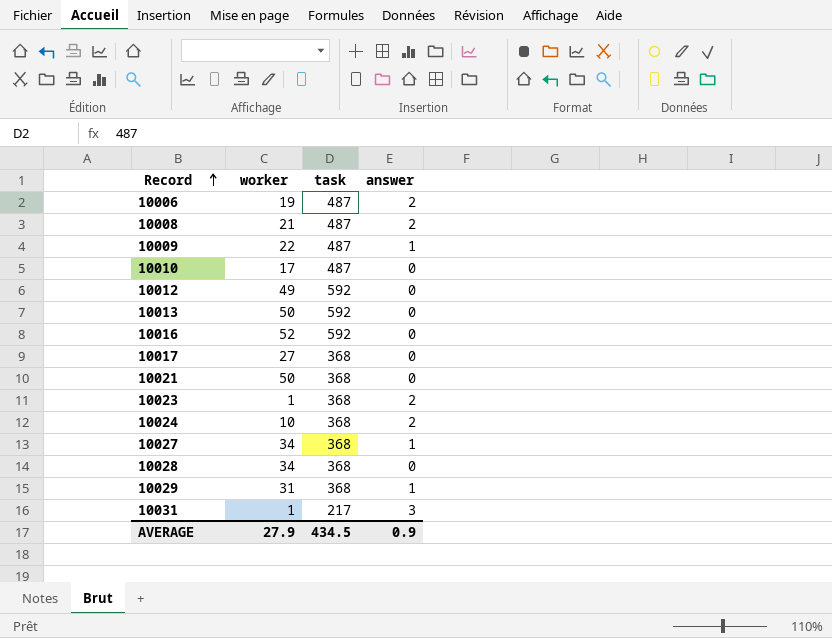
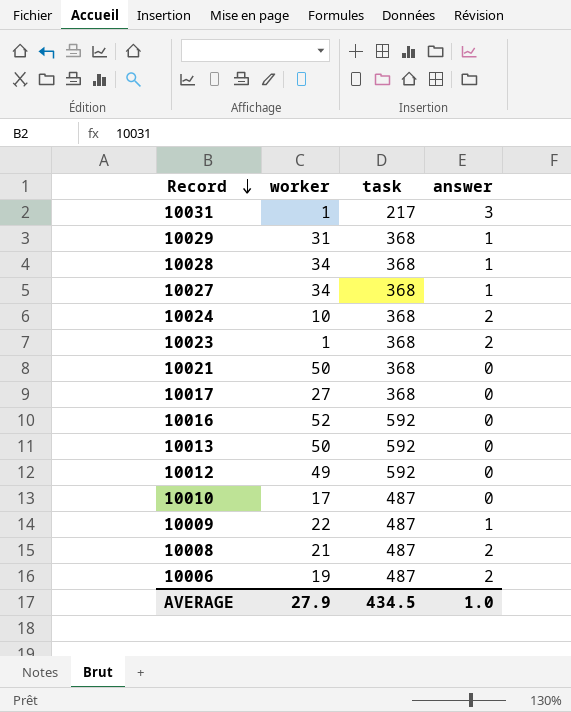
row order: Record ascending -> Record descending
10028 | answer: 0 -> 1
AVERAGE | answer: 0.9 -> 1.0

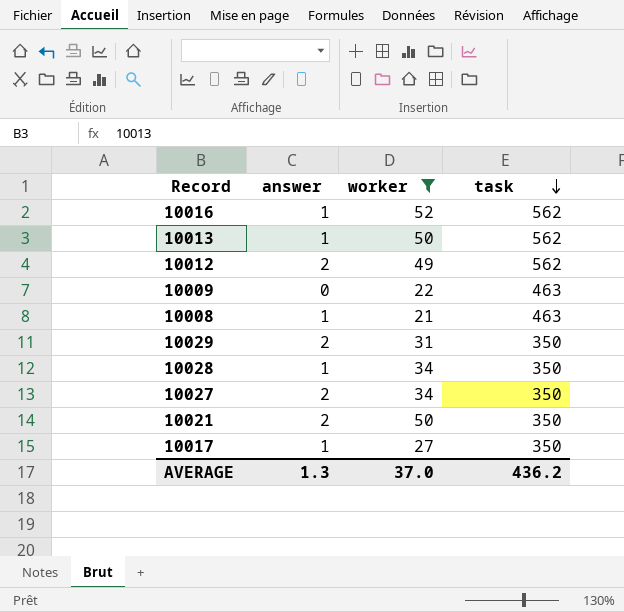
filter: none -> worker >= 21
row order: Record descending -> task descending
column answer | position: 4 -> 2
10016 | answer: 0 -> 1
10016 | task: 592 -> 562
10013 | answer: 0 -> 1
10013 | task: 592 -> 562
10012 | answer: 0 -> 2
10012 | task: 592 -> 562
10009 | answer: 1 -> 0
10009 | task: 487 -> 463
10008 | answer: 2 -> 1
10008 | task: 487 -> 463
10029 | answer: 1 -> 2
10029 | task: 368 -> 350
10028 | task: 368 -> 350
10027 | answer: 1 -> 2
10027 | task: 368 -> 350
10021 | answer: 0 -> 2
10021 | task: 368 -> 350
10017 | answer: 0 -> 1
10017 | task: 368 -> 350
AVERAGE | answer: 1.0 -> 1.3
AVERAGE | worker: 27.9 -> 37.0
AVERAGE | task: 434.5 -> 436.2

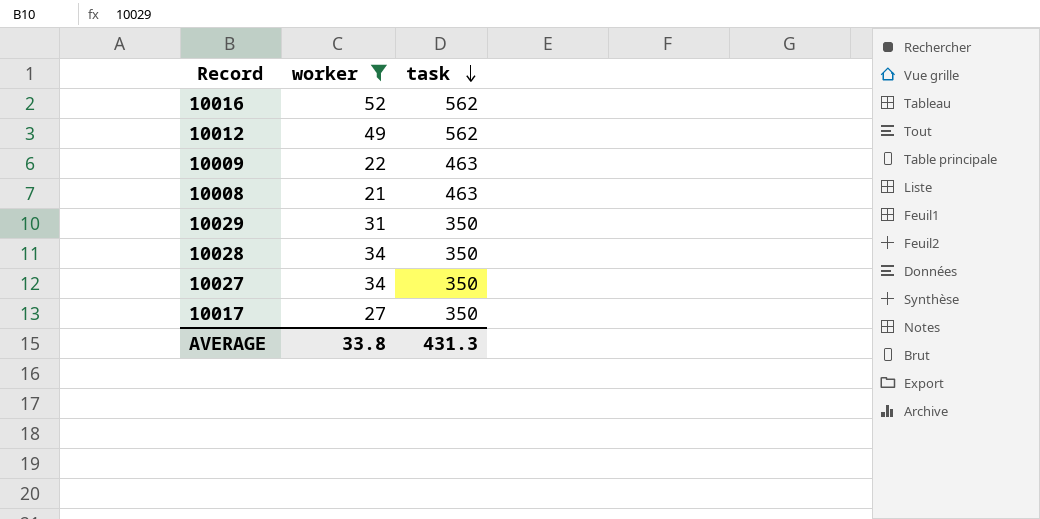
column answer | position: 2 -> none
row 10013: 1 | 50 | 562 -> none
row 10021: 2 | 50 | 350 -> none
AVERAGE | worker: 37.0 -> 33.8
AVERAGE | task: 436.2 -> 431.3

